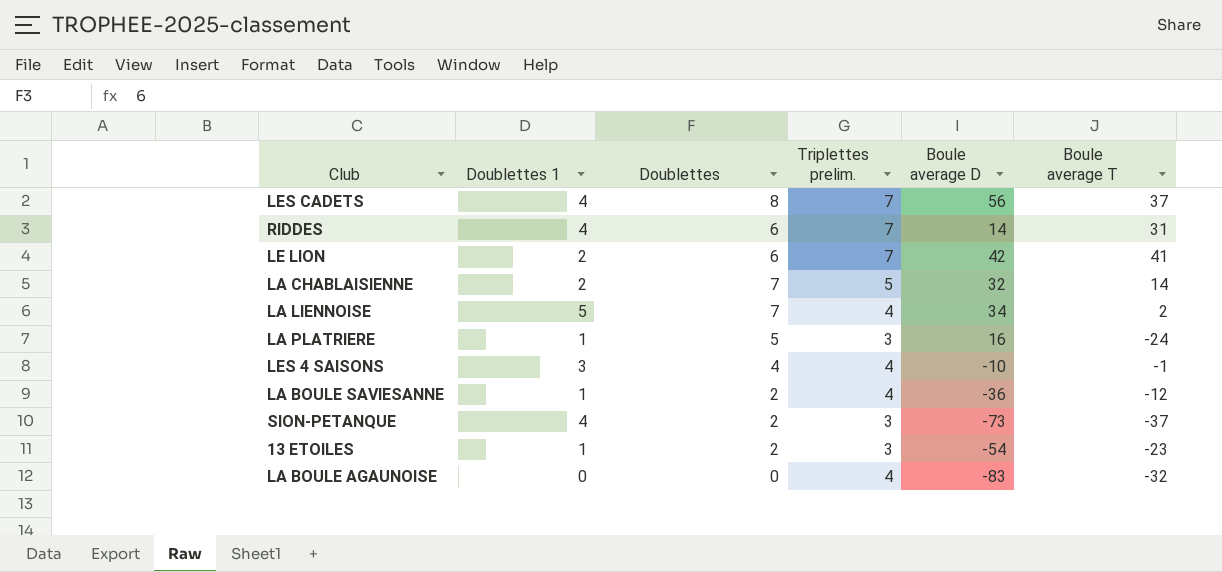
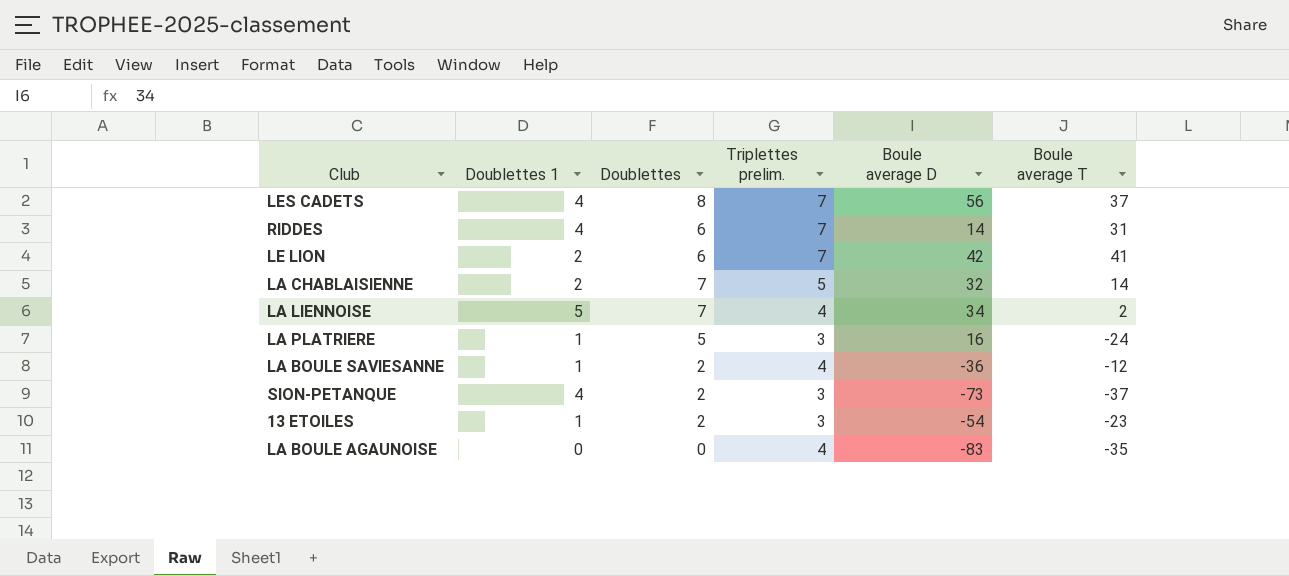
row LES 4 SAISONS: 3 | 4 | 4 | -10 | -1 -> none
LA BOULE AGAUNOISE | Boule average T: -32 -> -35

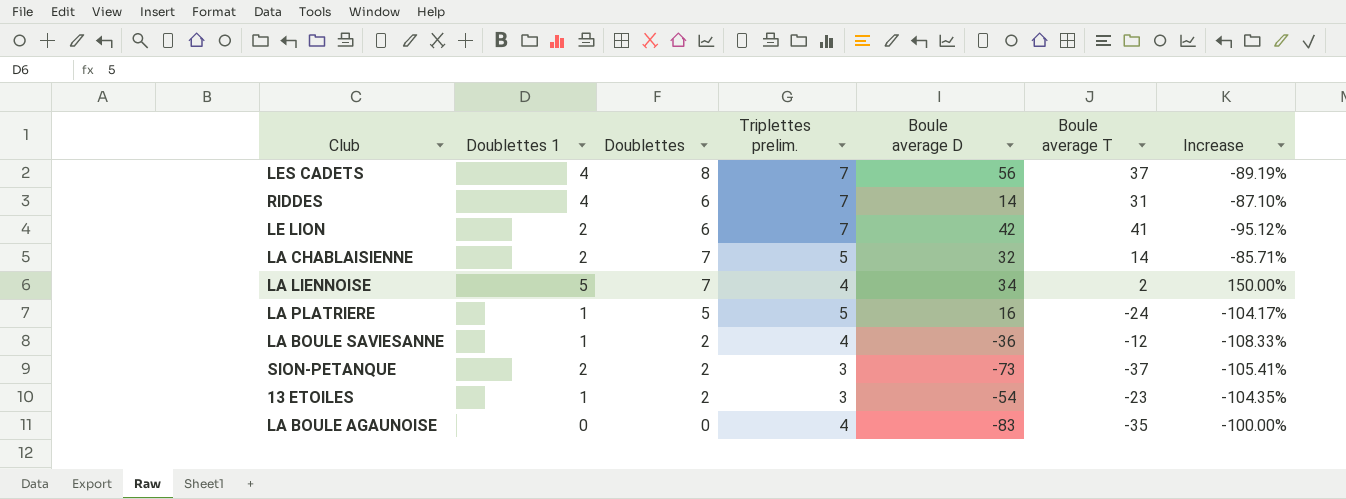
column Increase | formula: none -> ([Doublettes 1] - [Boule average T]) / [Boule average T]
LA PLATRIERE | Triplettes prelim.: 3 -> 5
SION-PETANQUE | Doublettes 1: 4 -> 2

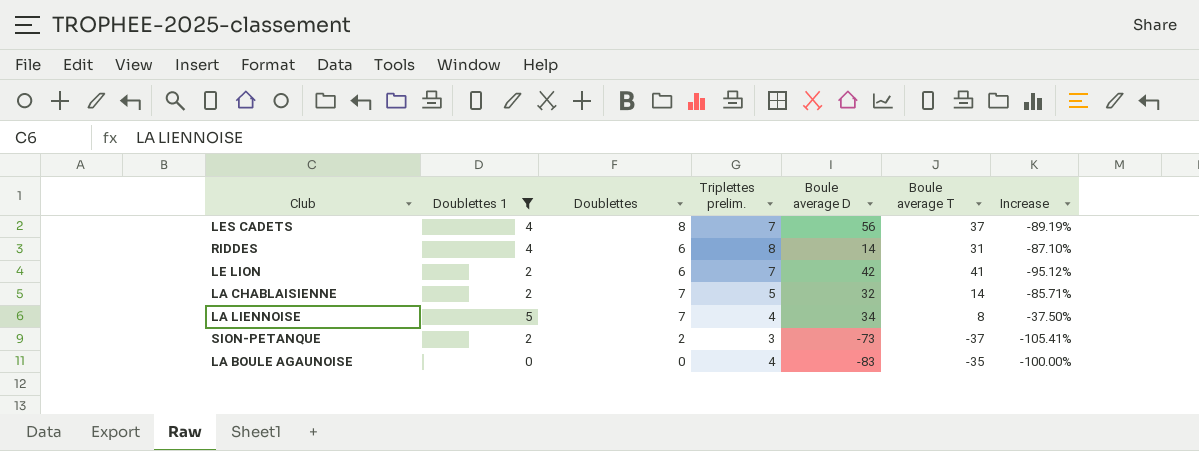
filter: none -> Doublettes 1 != 1
RIDDES | Triplettes prelim.: 7 -> 8
LA LIENNOISE | Boule average T: 2 -> 8
LA LIENNOISE | Increase: 150.00% -> -37.50%

